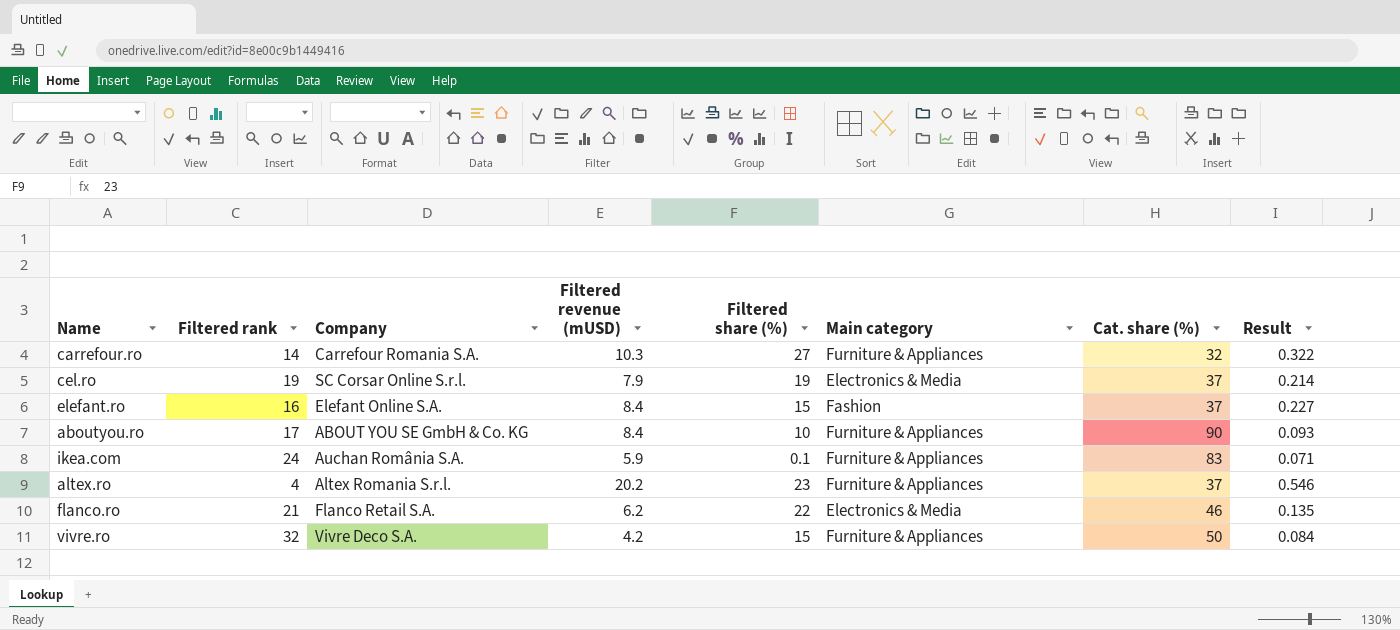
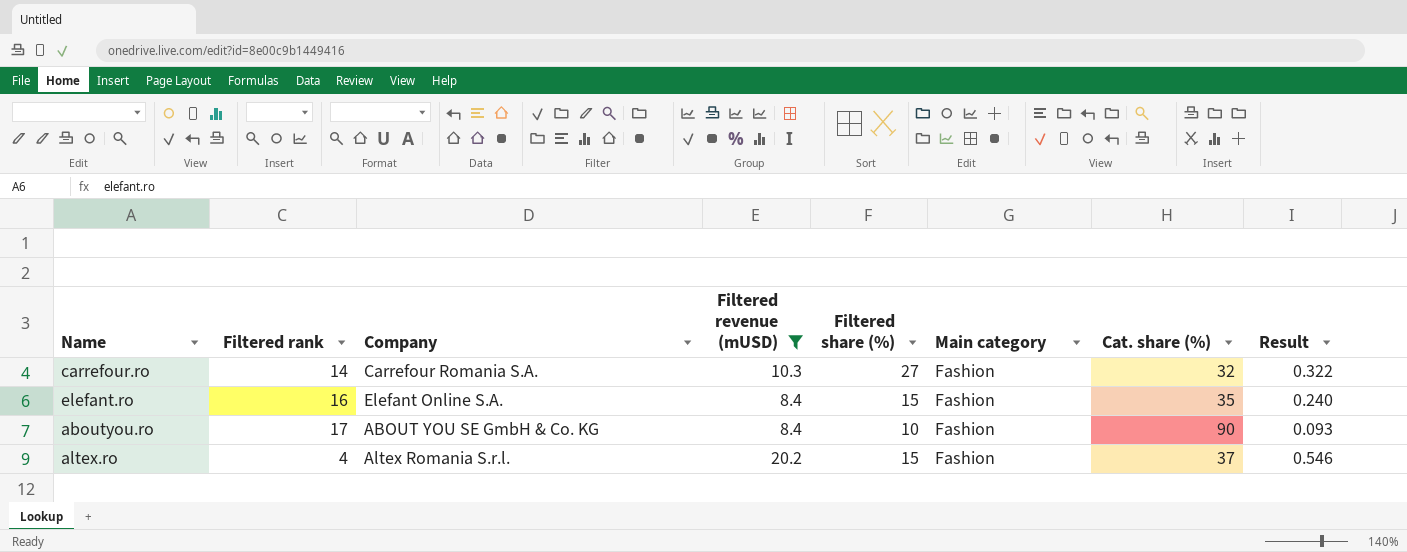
filter: none -> Filtered revenue (mUSD) >= 8.4
carrefour.ro | Main category: Furniture & Appliances -> Fashion
elefant.ro | Cat. share (%): 37 -> 35
elefant.ro | Result: 0.227 -> 0.240
aboutyou.ro | Main category: Furniture & Appliances -> Fashion
altex.ro | Filtered share (%): 23 -> 15
altex.ro | Main category: Furniture & Appliances -> Fashion

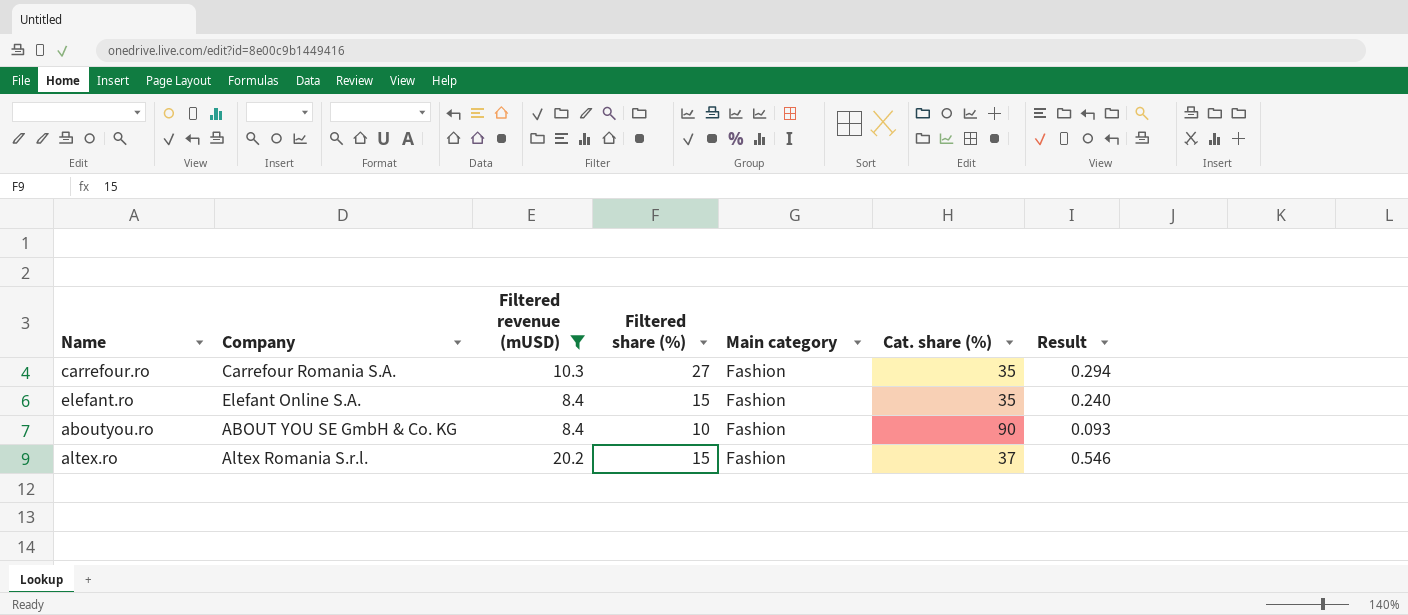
column Filtered rank | position: 2 -> none
carrefour.ro | Cat. share (%): 32 -> 35
carrefour.ro | Result: 0.322 -> 0.294

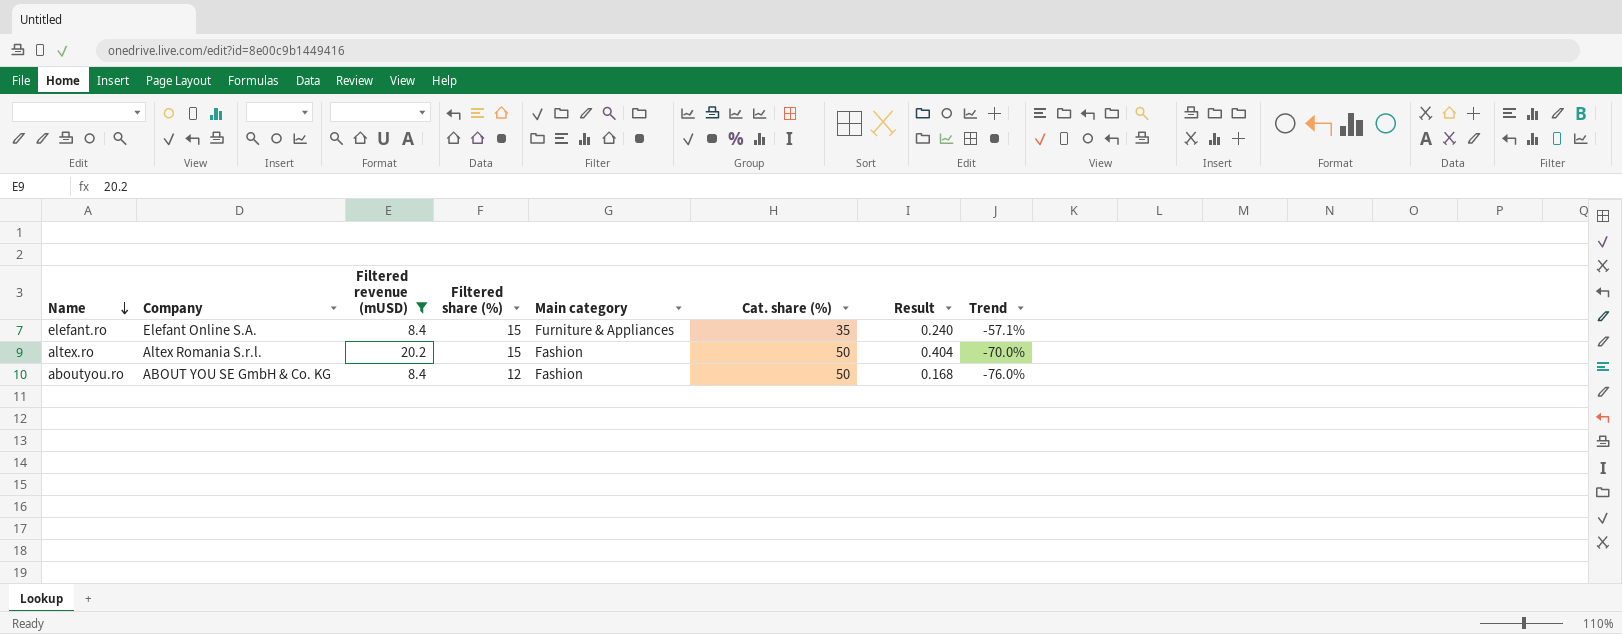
row order: none -> Name descending
column Trend | formula: none -> ([Filtered share (%)] - [Cat. share (%)]) / [Cat. share (%)]
row carrefour.ro: Carrefour Romania S.A. | 10.3 | 27 | Fashion | 35 | 0.294 -> none
elefant.ro | Main category: Fashion -> Furniture & Appliances
altex.ro | Cat. share (%): 37 -> 50
altex.ro | Result: 0.546 -> 0.404
aboutyou.ro | Filtered share (%): 10 -> 12
aboutyou.ro | Cat. share (%): 90 -> 50
aboutyou.ro | Result: 0.093 -> 0.168

